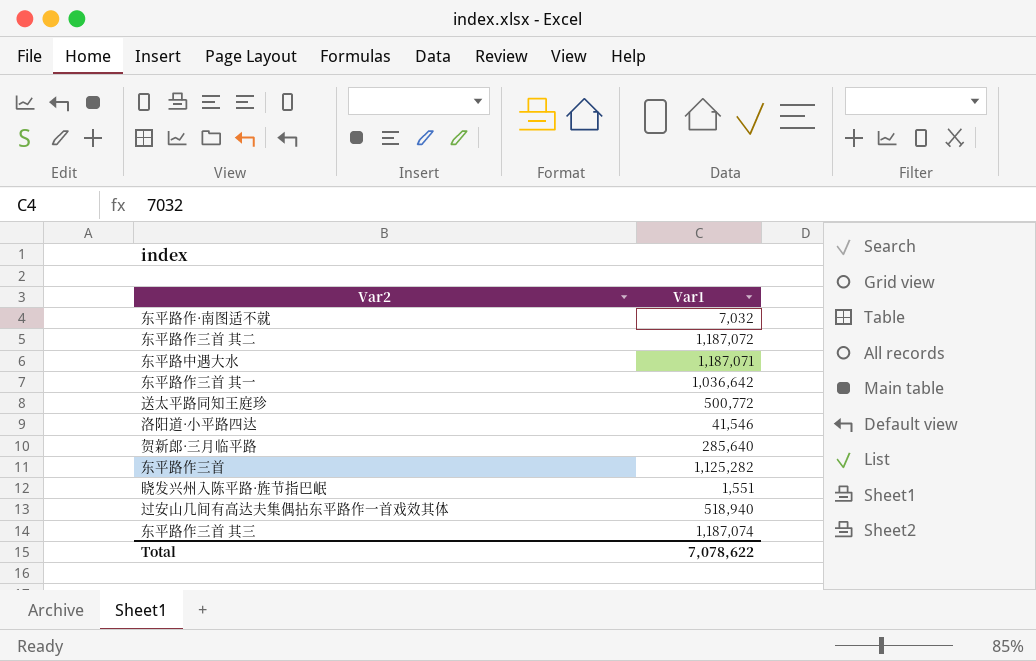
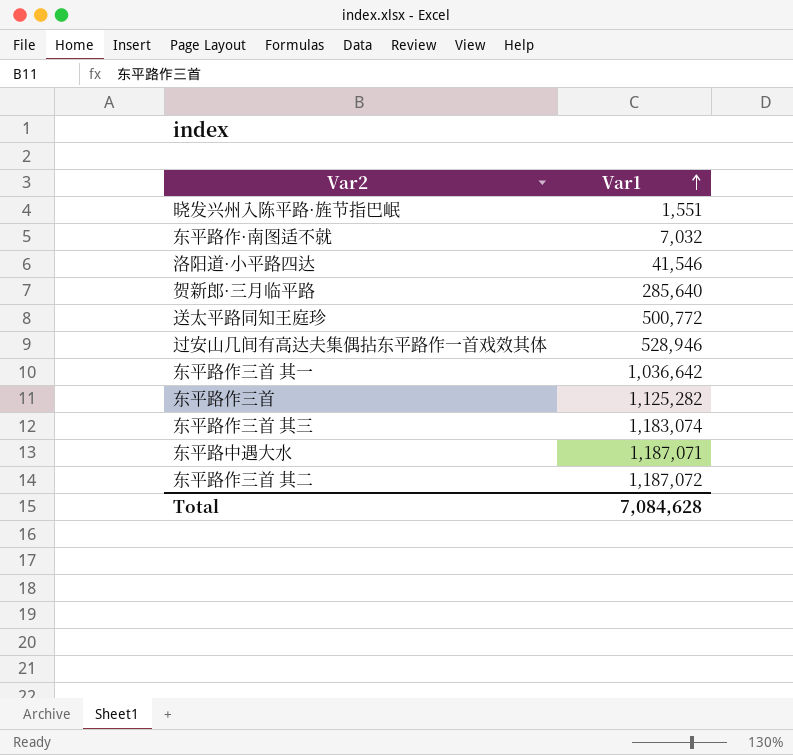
row order: none -> Var1 ascending
过安山几间有高达夫集偶拈东平路作一首戏效其体 | Var1: 518,940 -> 528,946
东平路作三首 其三 | Var1: 1,187,074 -> 1,183,074
Total | Var1: 7,078,622 -> 7,084,628

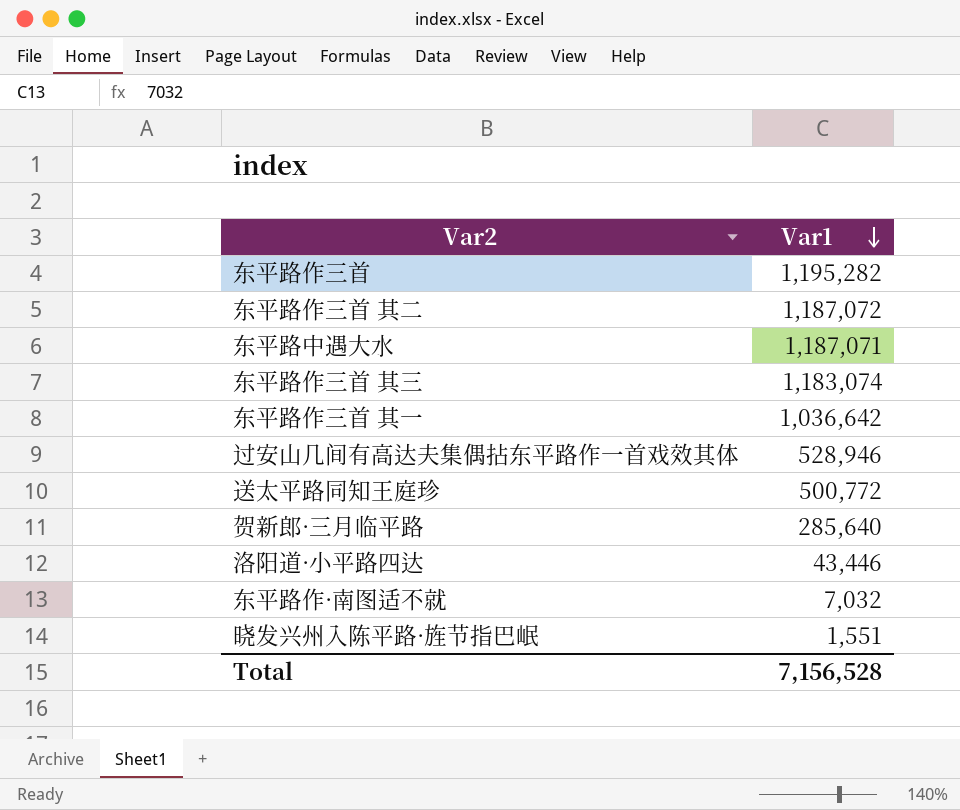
row order: Var1 ascending -> Var1 descending
东平路作三首 | Var1: 1,125,282 -> 1,195,282
洛阳道·小平路四达 | Var1: 41,546 -> 43,446
Total | Var1: 7,084,628 -> 7,156,528

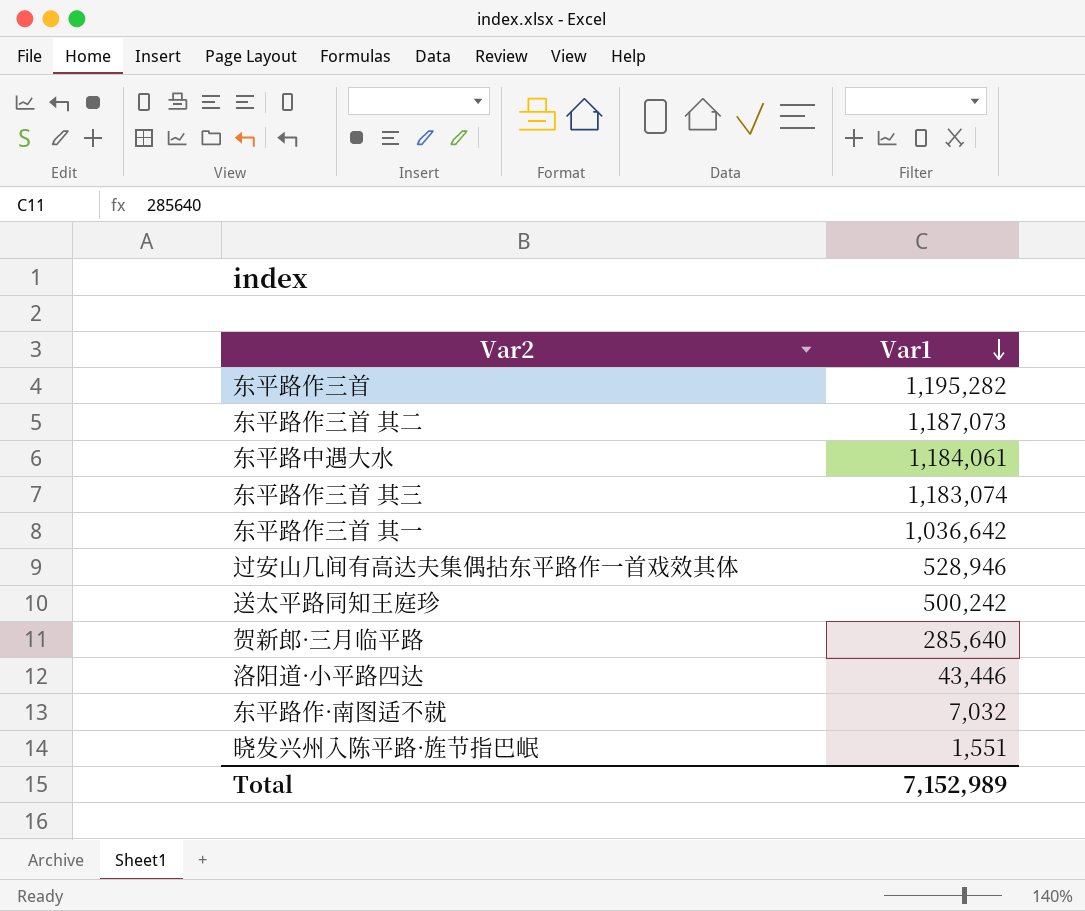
东平路作三首 其二 | Var1: 1,187,072 -> 1,187,073
东平路中遇大水 | Var1: 1,187,071 -> 1,184,061
送太平路同知王庭珍 | Var1: 500,772 -> 500,242
Total | Var1: 7,156,528 -> 7,152,989

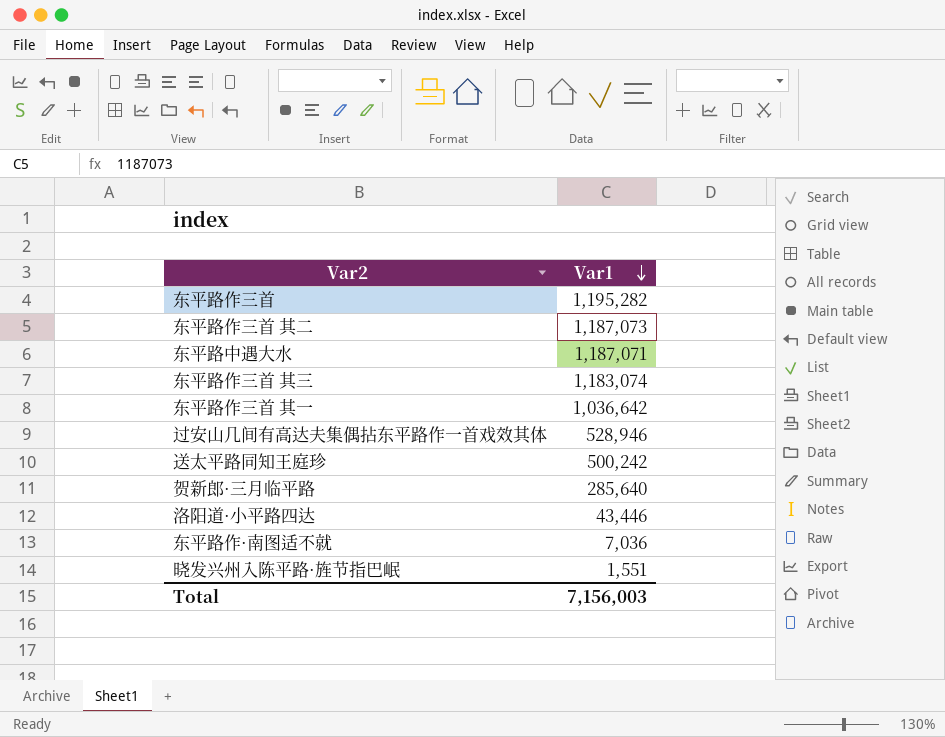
东平路中遇大水 | Var1: 1,184,061 -> 1,187,071
东平路作·南图适不就 | Var1: 7,032 -> 7,036
Total | Var1: 7,152,989 -> 7,156,003

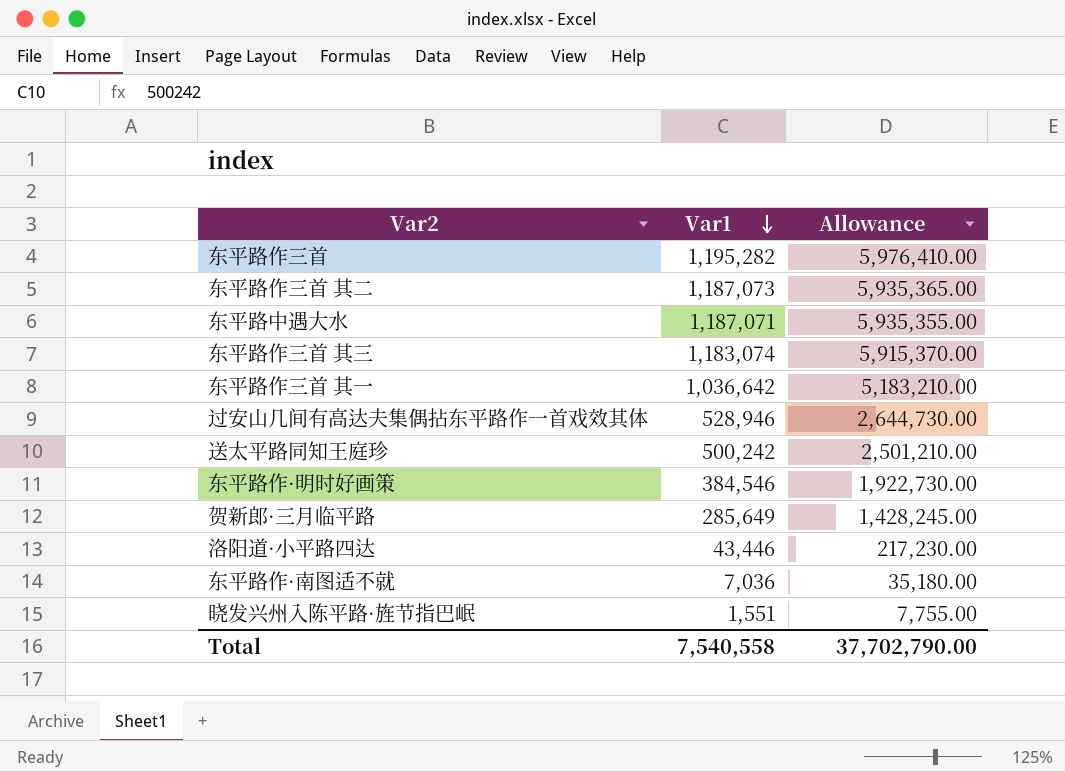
column Allowance | formula: none -> [Var1] * 5
row 东平路作·明时好画策: none -> 384,546 | 1,922,730.00
贺新郎·三月临平路 | Var1: 285,640 -> 285,649
Total | Var1: 7,156,003 -> 7,540,558

